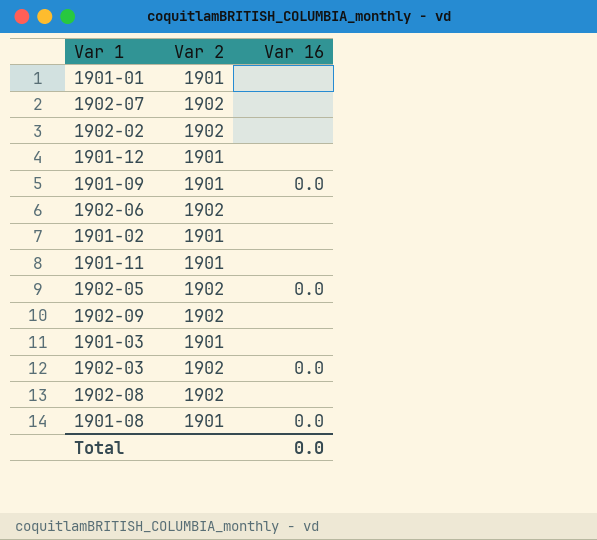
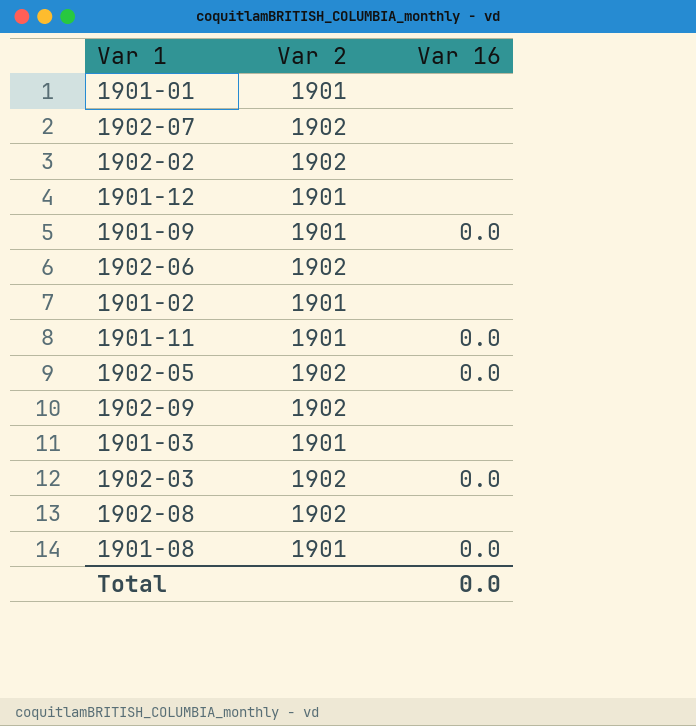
1901-11 | Var 16: none -> 0.0

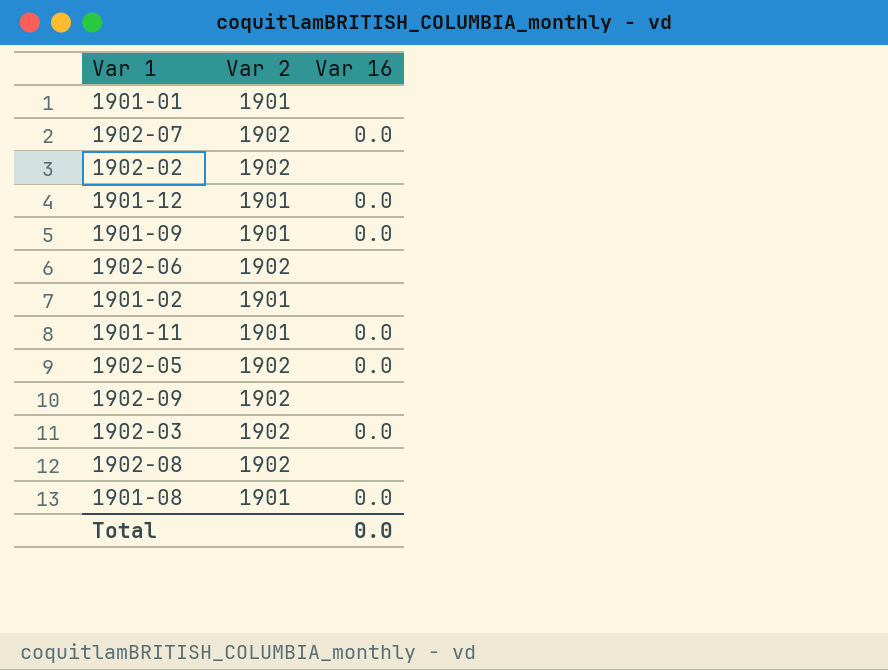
row 1901-03: 1901 | none -> none
1902-07 | Var 16: none -> 0.0
1901-12 | Var 16: none -> 0.0

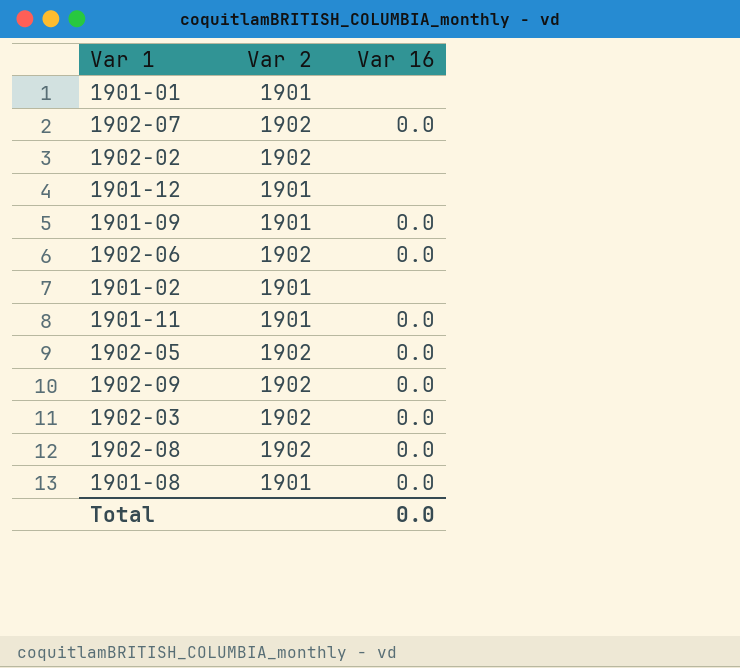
1901-12 | Var 16: 0.0 -> none
1902-06 | Var 16: none -> 0.0
1902-09 | Var 16: none -> 0.0
1902-08 | Var 16: none -> 0.0

